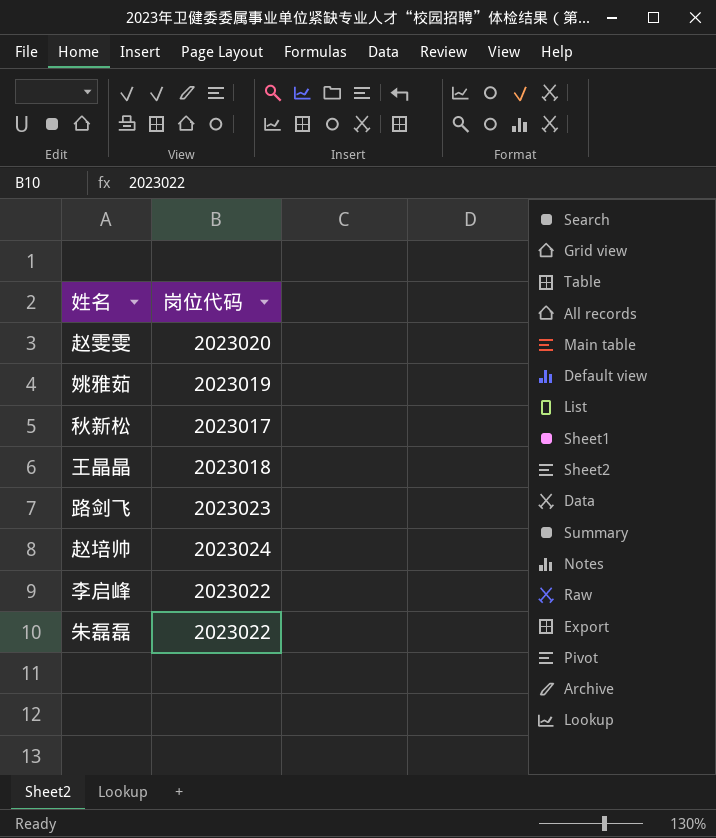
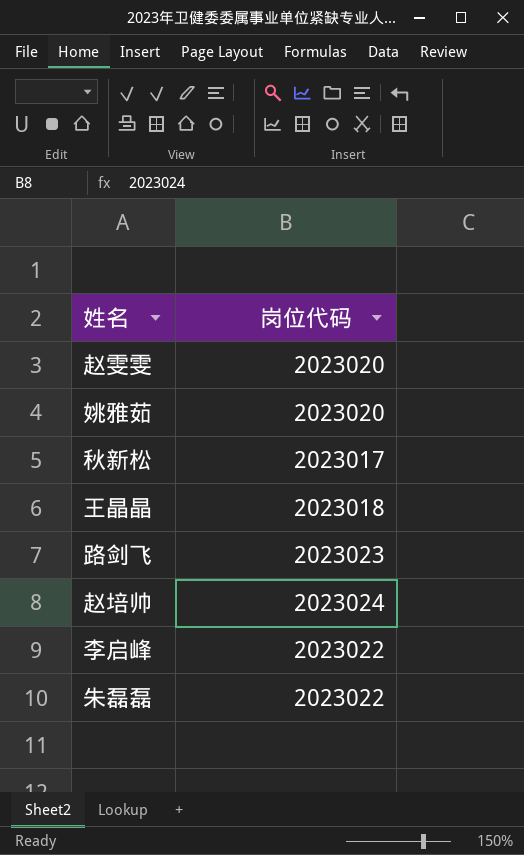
姚雅茹 | 岗位代码: 2023019 -> 2023020

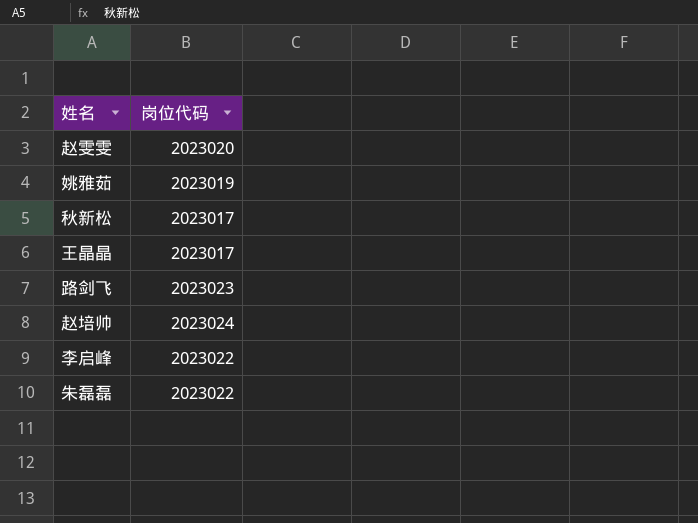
姚雅茹 | 岗位代码: 2023020 -> 2023019
王晶晶 | 岗位代码: 2023018 -> 2023017

